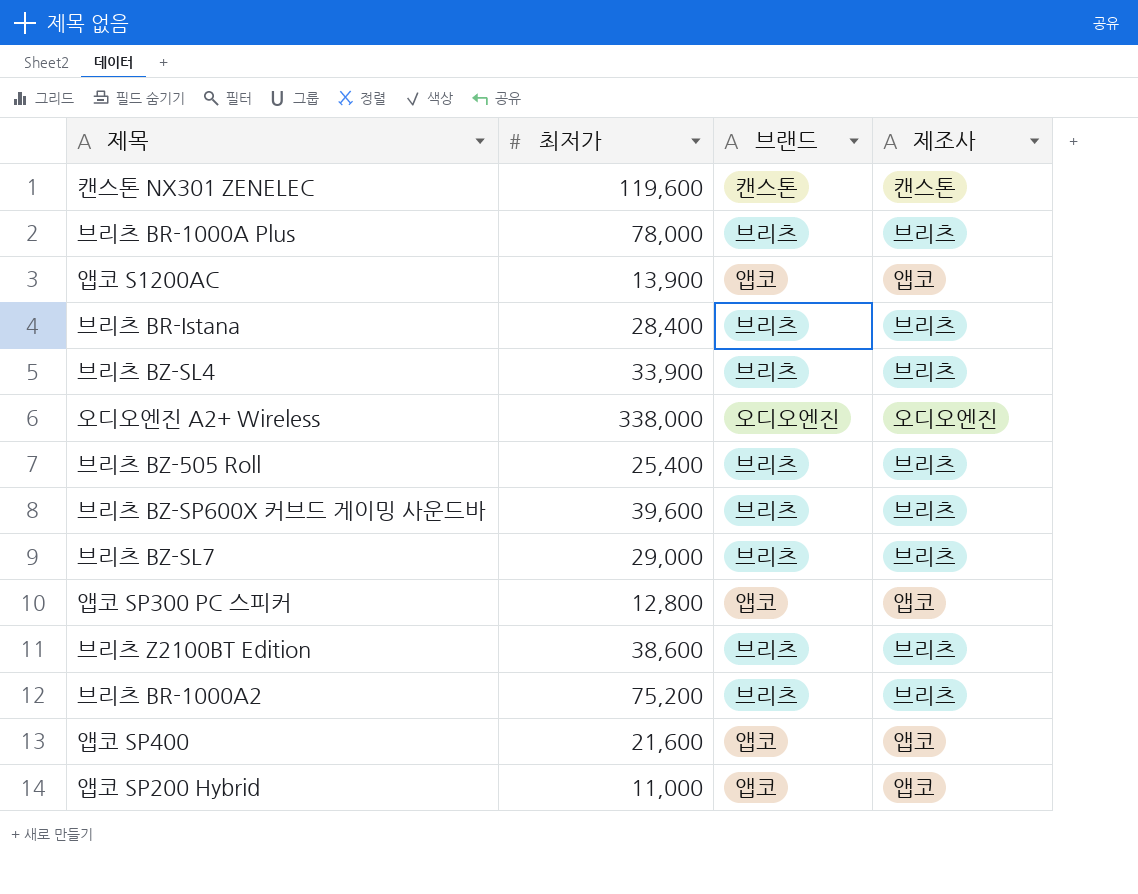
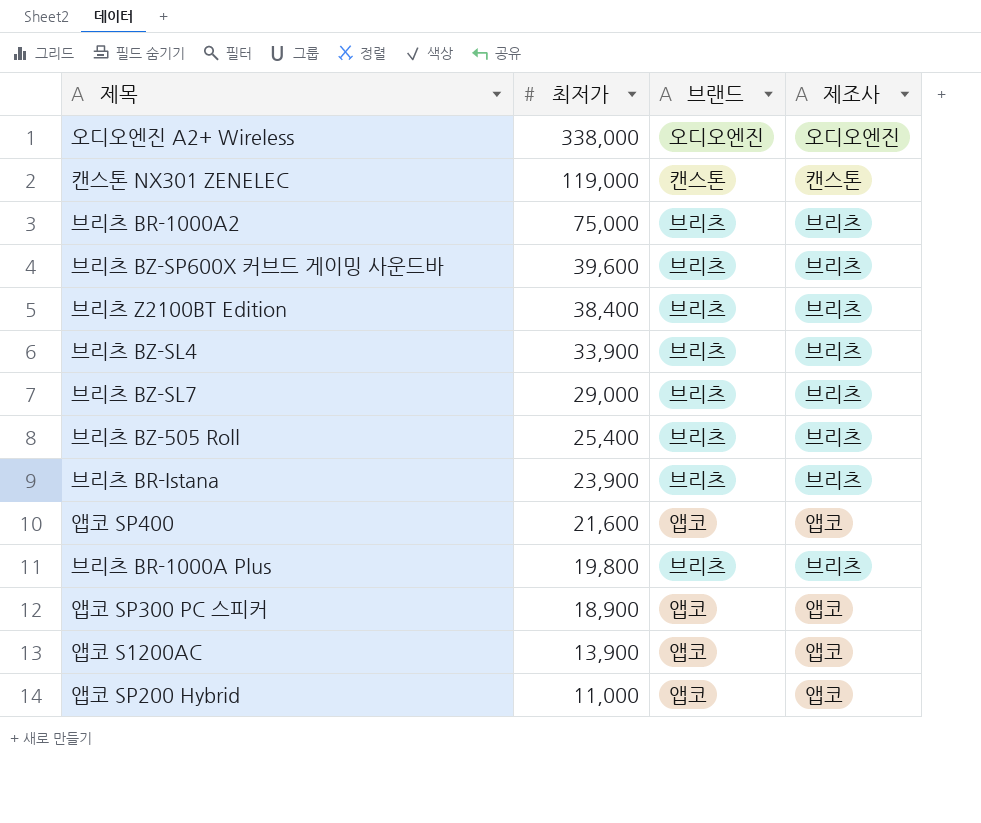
row order: none -> 최저가 descending
캔스톤 NX301 ZENELEC | 최저가: 119,600 -> 119,000
브리츠 BR-1000A2 | 최저가: 75,200 -> 75,000
브리츠 Z2100BT Edition | 최저가: 38,600 -> 38,400
브리츠 BR-Istana | 최저가: 28,400 -> 23,900
브리츠 BR-1000A Plus | 최저가: 78,000 -> 19,800
앱코 SP300 PC 스피커 | 최저가: 12,800 -> 18,900

